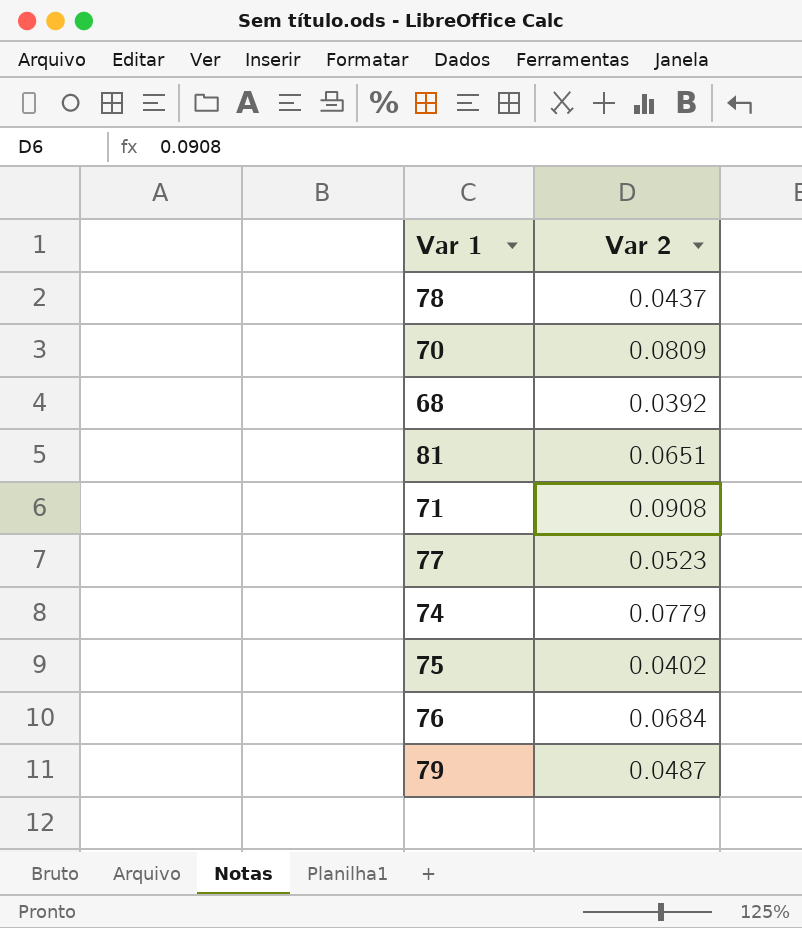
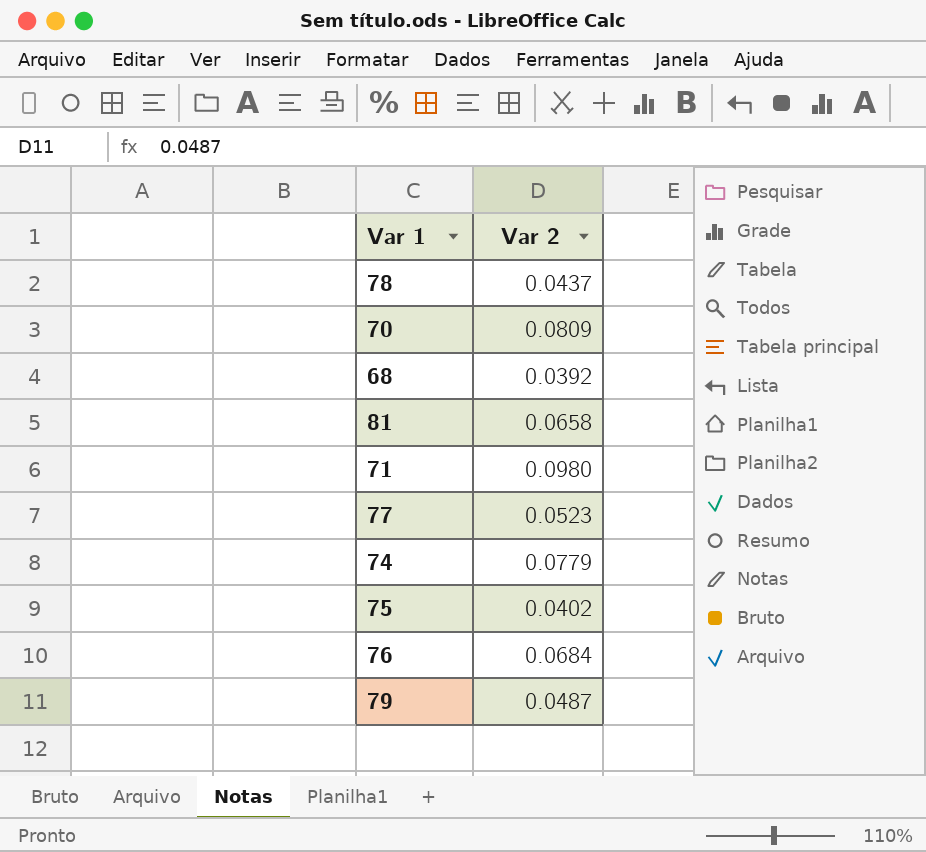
81 | Var 2: 0.0651 -> 0.0658
71 | Var 2: 0.0908 -> 0.0980

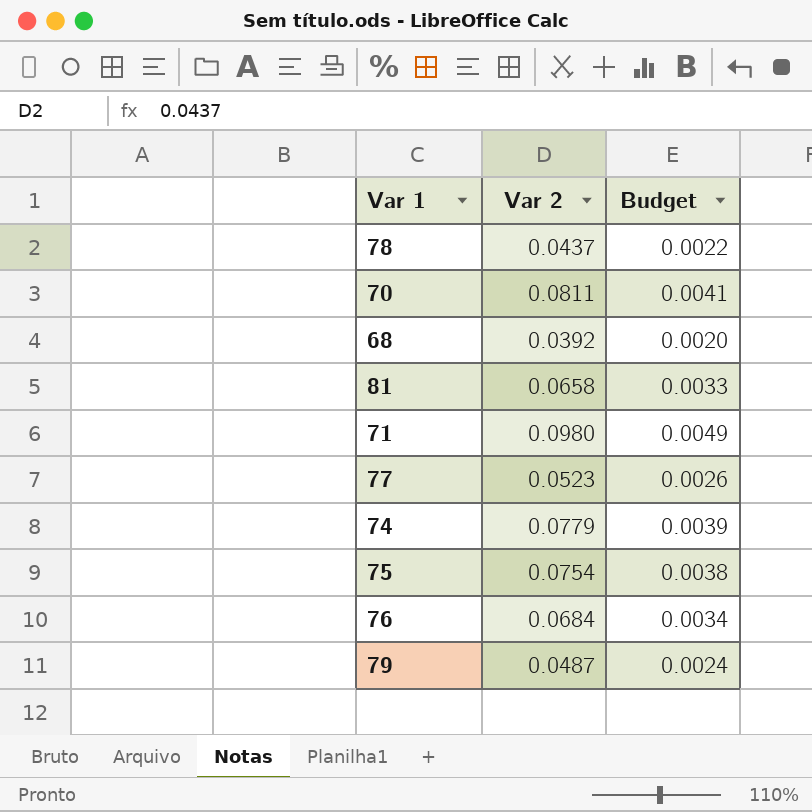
column Budget | formula: none -> [Var 2] * 0.05
70 | Var 2: 0.0809 -> 0.0811
75 | Var 2: 0.0402 -> 0.0754

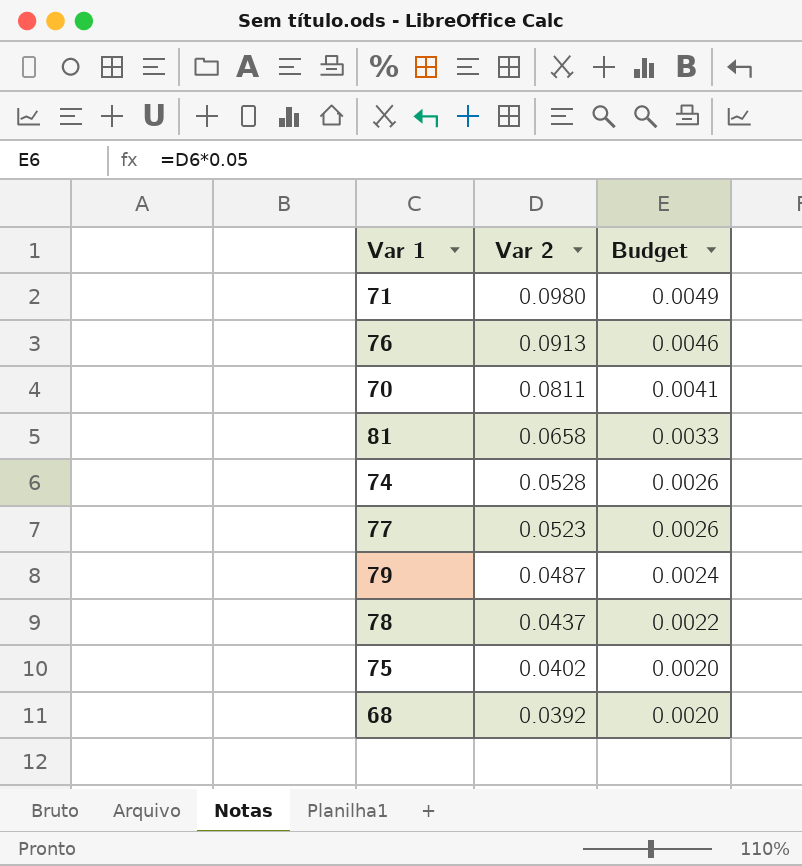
row order: none -> Var 2 descending
76 | Var 2: 0.0684 -> 0.0913
76 | Budget: 0.0034 -> 0.0046
74 | Var 2: 0.0779 -> 0.0528
74 | Budget: 0.0039 -> 0.0026
75 | Var 2: 0.0754 -> 0.0402
75 | Budget: 0.0038 -> 0.0020

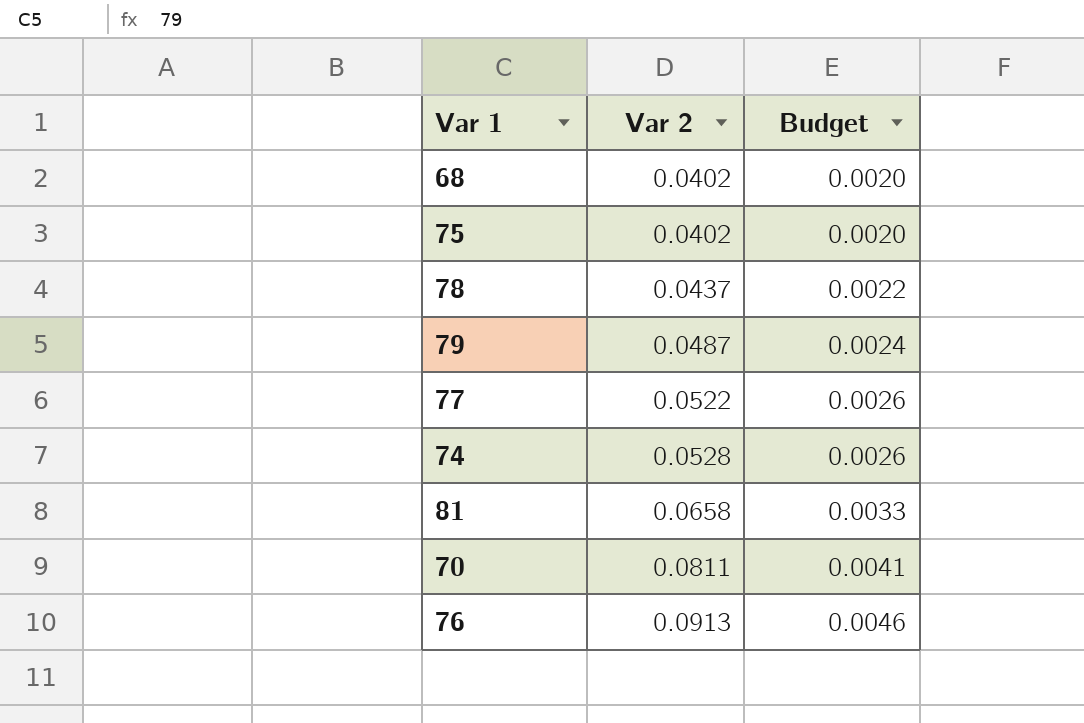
row order: Var 2 descending -> Var 2 ascending
row 71: 0.0980 | 0.0049 -> none
68 | Var 2: 0.0392 -> 0.0402
77 | Var 2: 0.0523 -> 0.0522

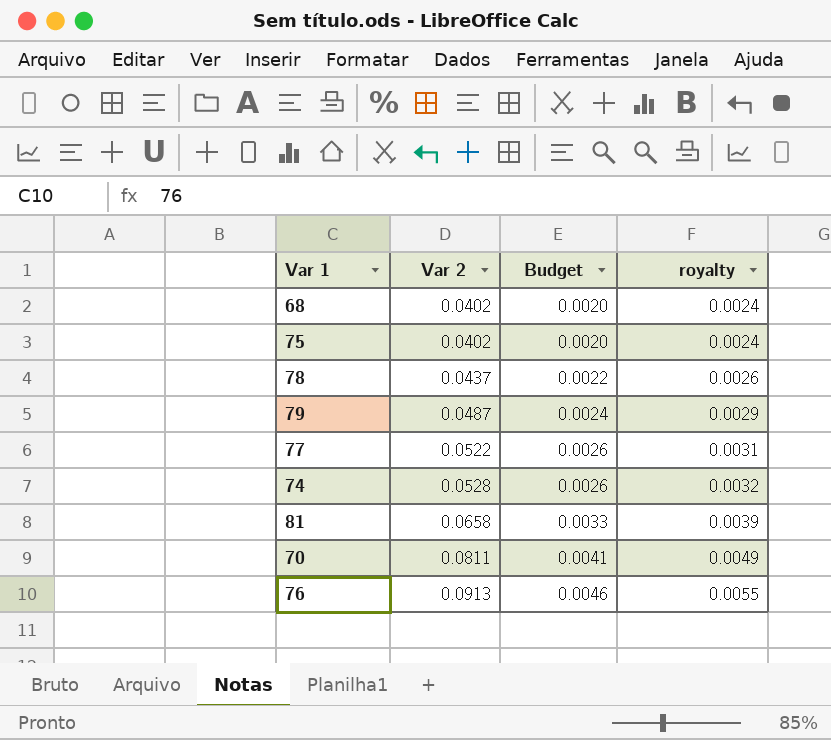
column royalty | formula: none -> [Var 2] * 0.06

